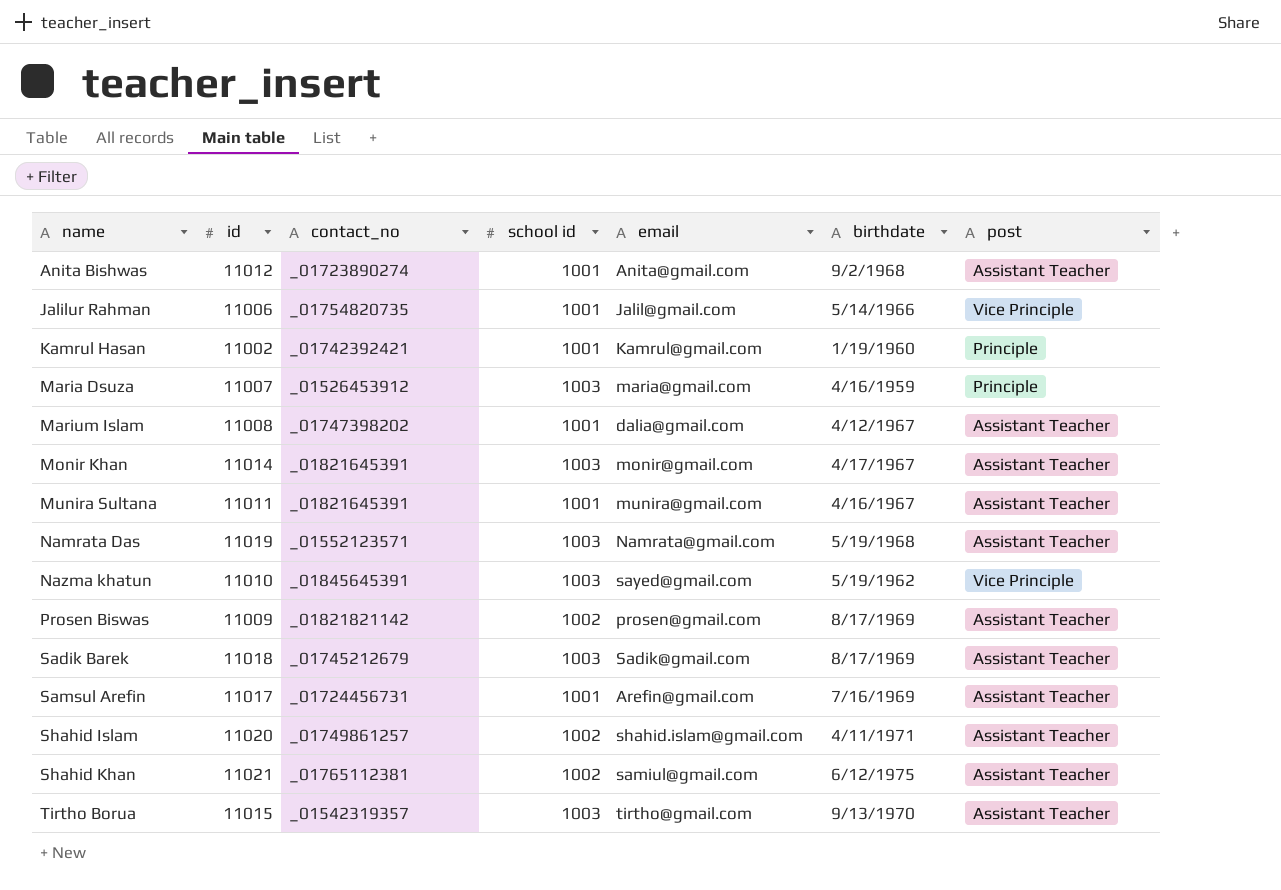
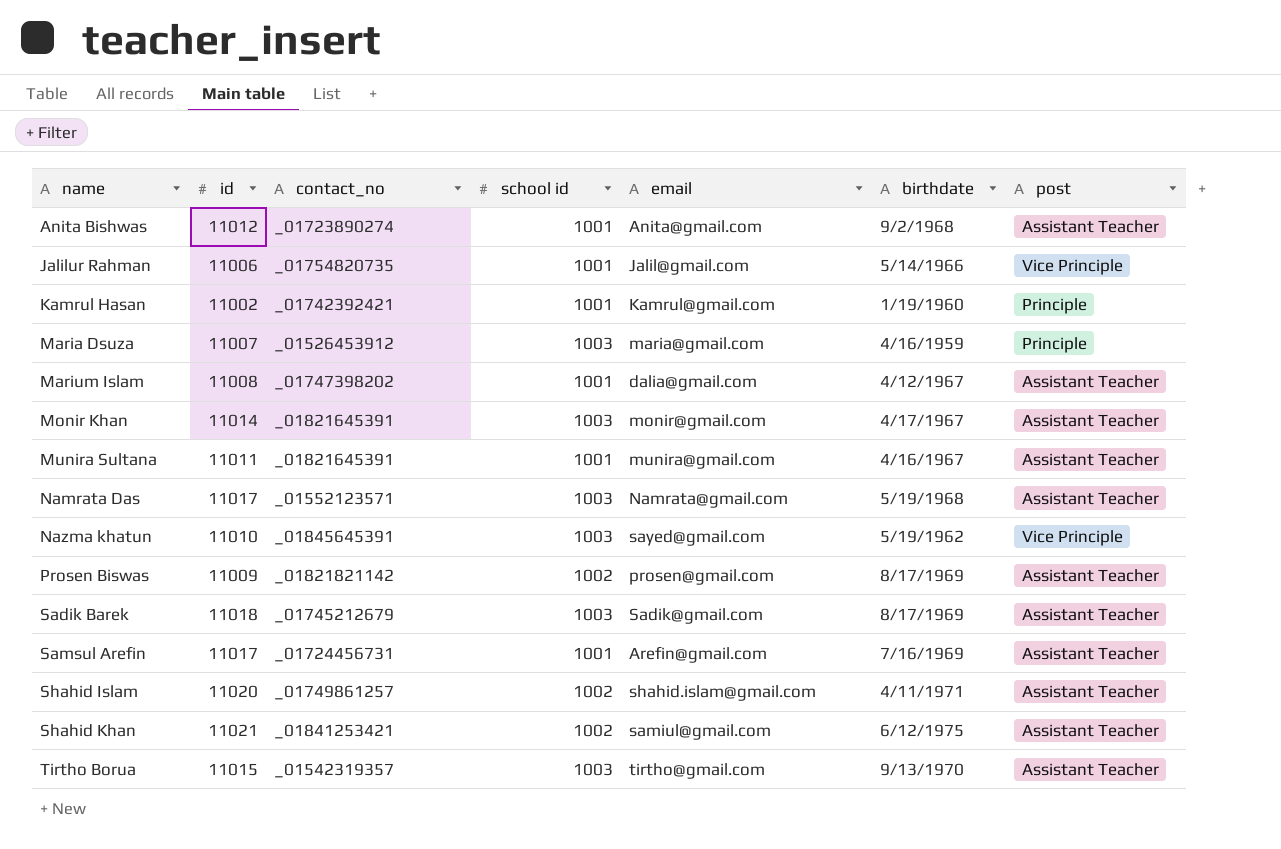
Namrata Das | id: 11019 -> 11017
Shahid Khan | contact_no: _01765112381 -> _01841253421

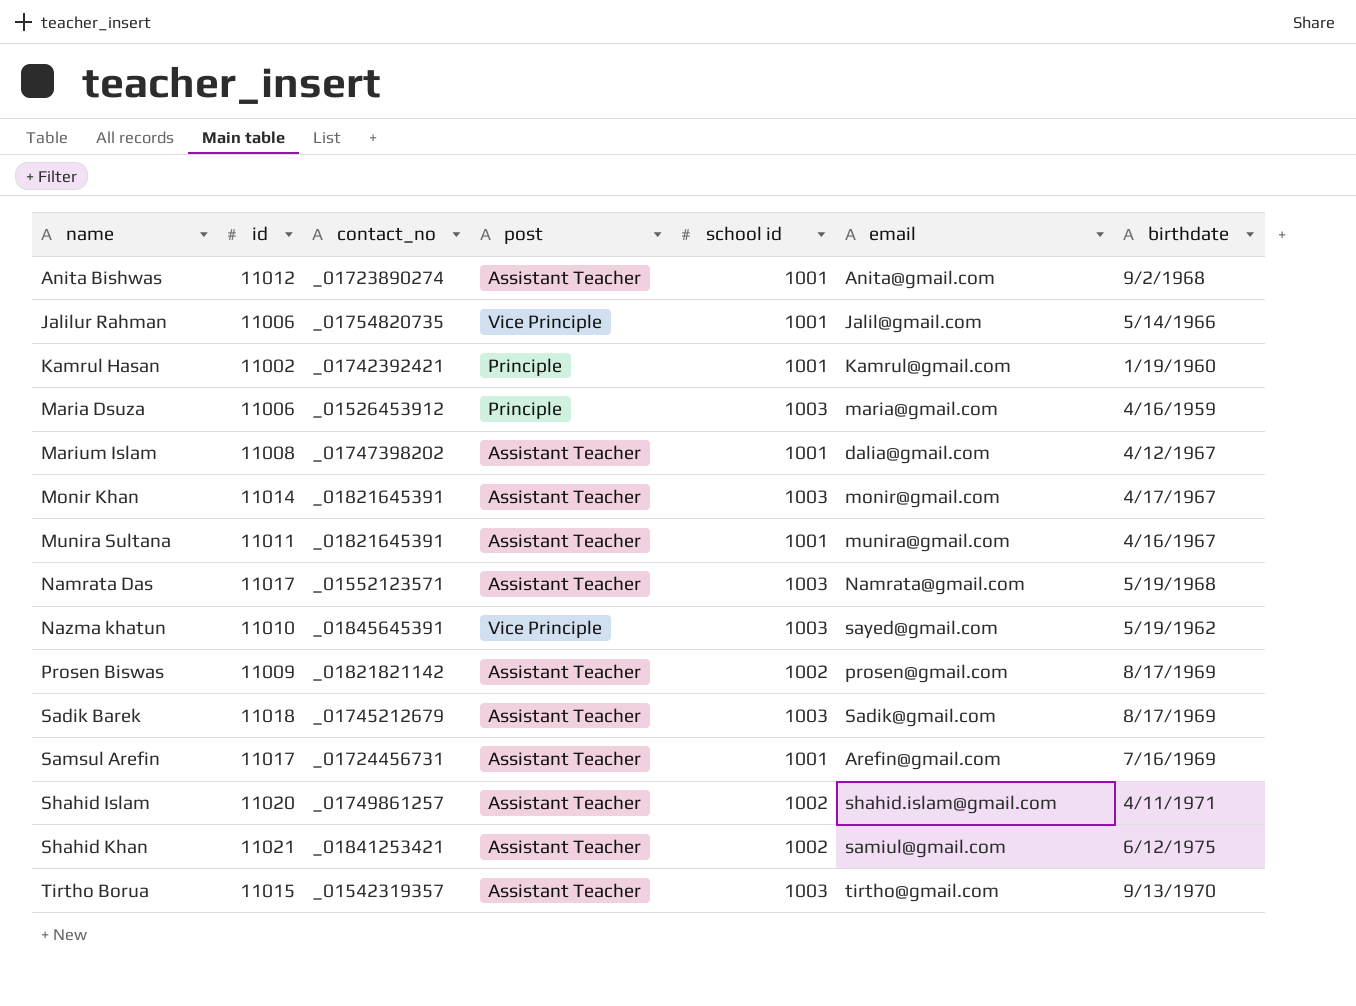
column post | position: 7 -> 4
Maria Dsuza | id: 11007 -> 11006

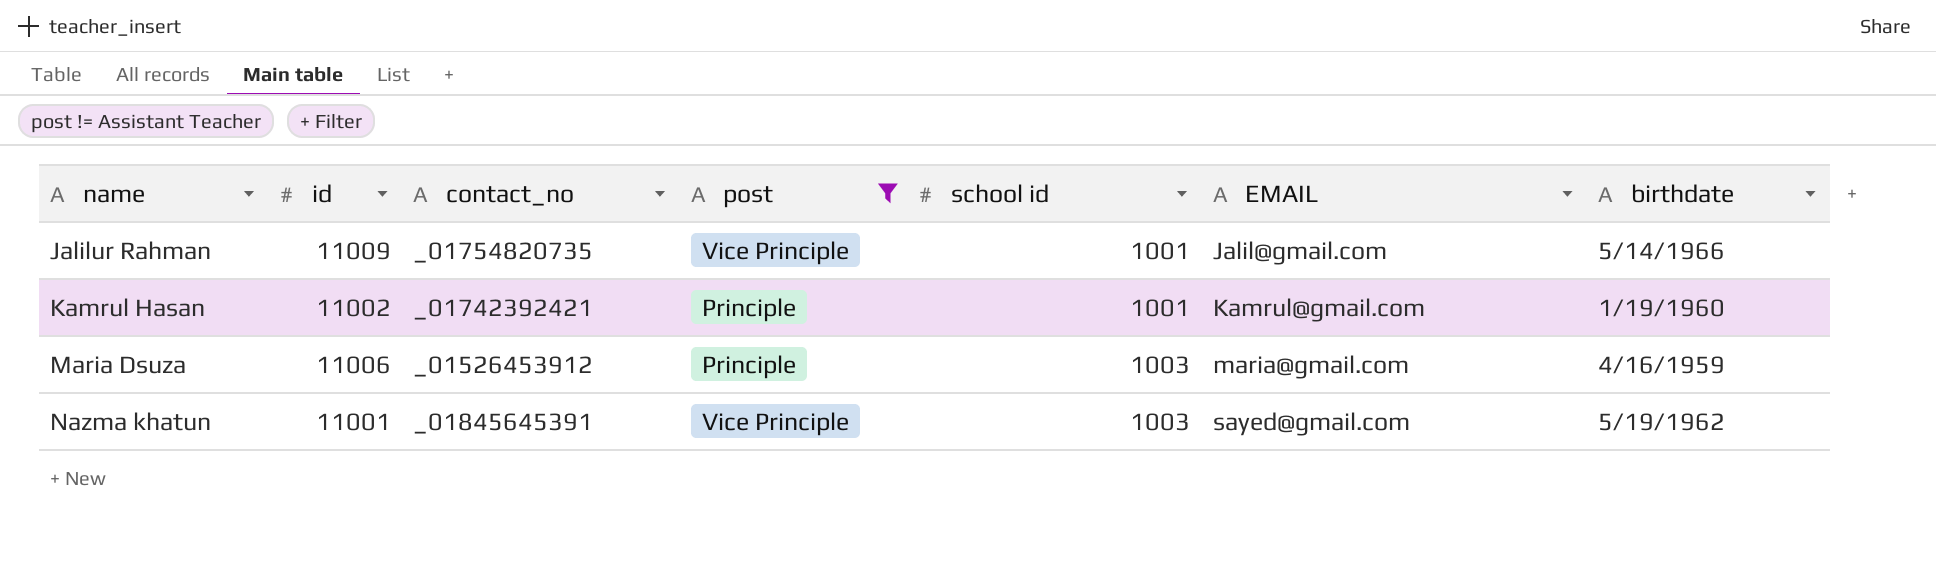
filter: none -> post != Assistant Teacher
column name: email -> EMAIL
Jalilur Rahman | id: 11006 -> 11009
Nazma khatun | id: 11010 -> 11001

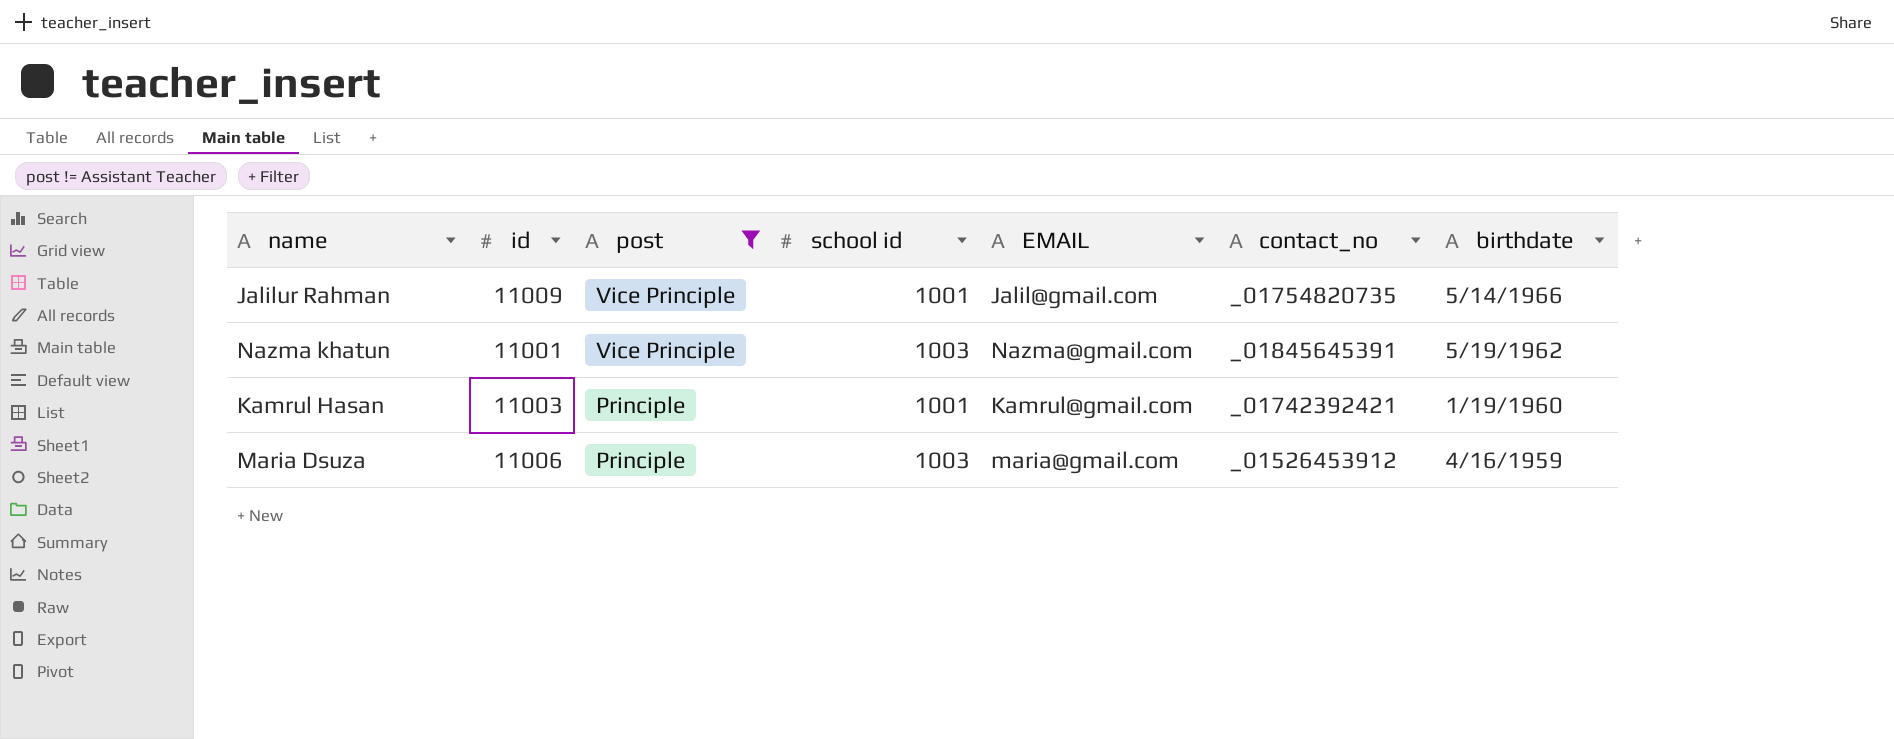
row order: name ascending -> post descending
column contact_no | position: 3 -> 6
Nazma khatun | EMAIL: sayed@gmail.com -> Nazma@gmail.com
Kamrul Hasan | id: 11002 -> 11003

